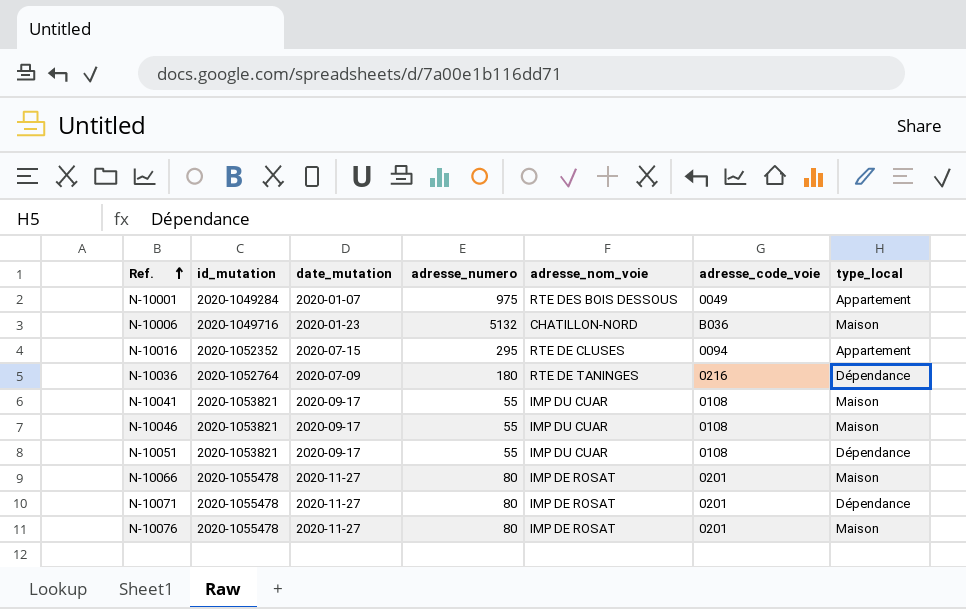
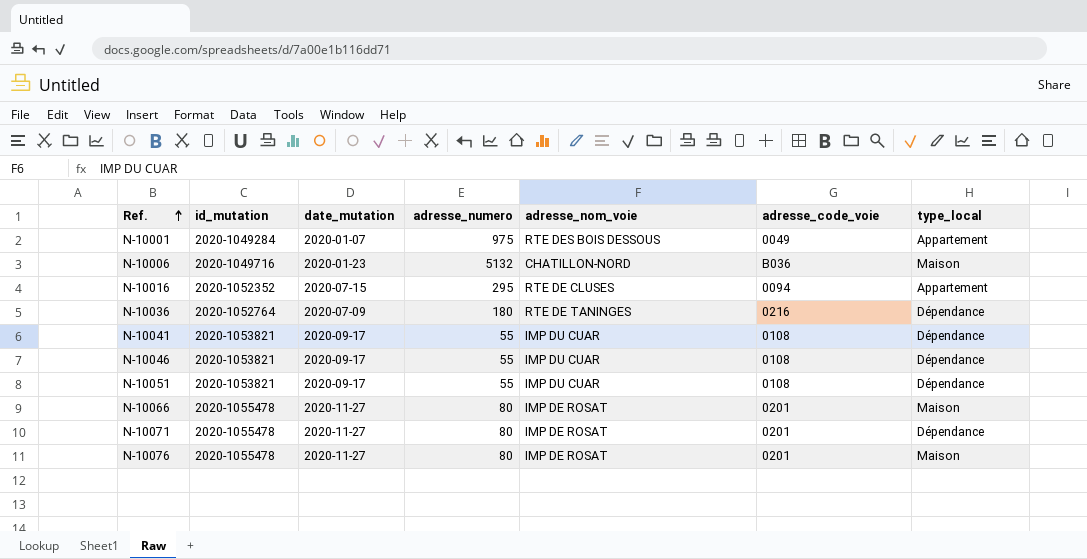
N-10041 | type_local: Maison -> Dépendance
N-10046 | type_local: Maison -> Dépendance

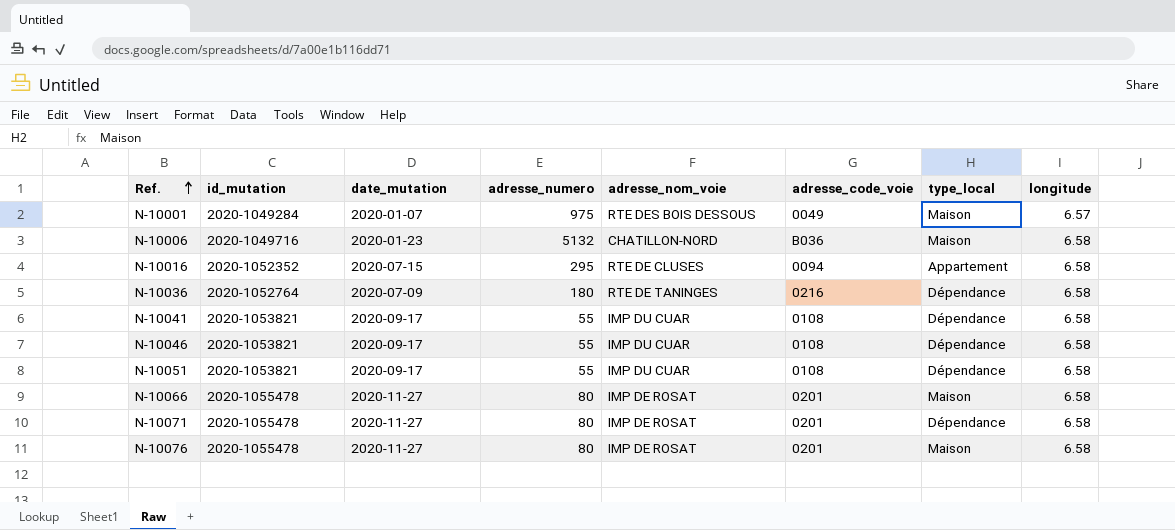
column longitude | position: none -> 8
N-10001 | type_local: Appartement -> Maison

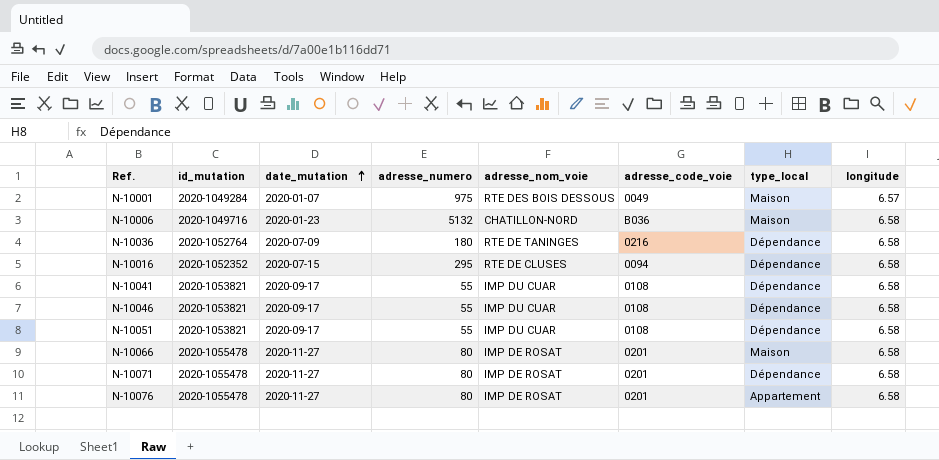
row order: Ref. ascending -> date_mutation ascending
N-10016 | type_local: Appartement -> Dépendance
N-10076 | type_local: Maison -> Appartement

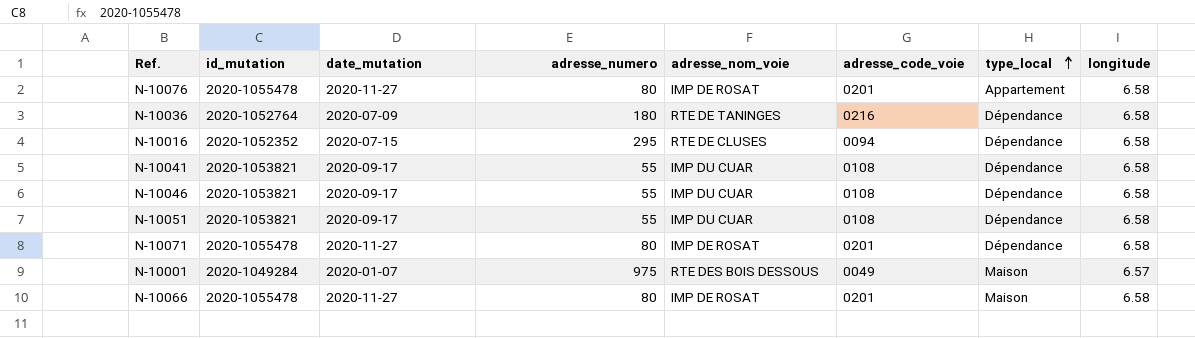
row order: date_mutation ascending -> type_local ascending
row N-10006: 2020-1049716 | 2020-01-23 | 5132 | CHATILLON-NORD | B036 | Maison | 6.58 -> none

